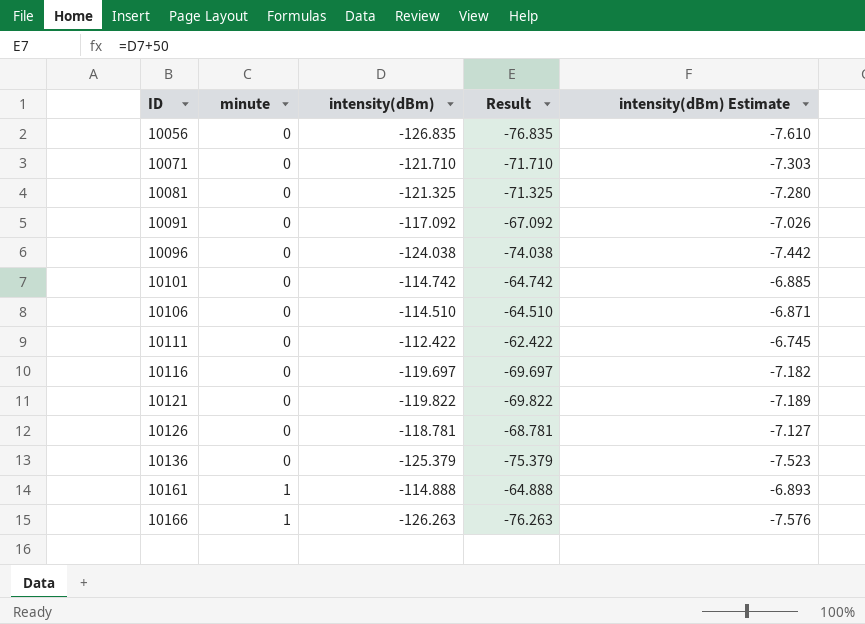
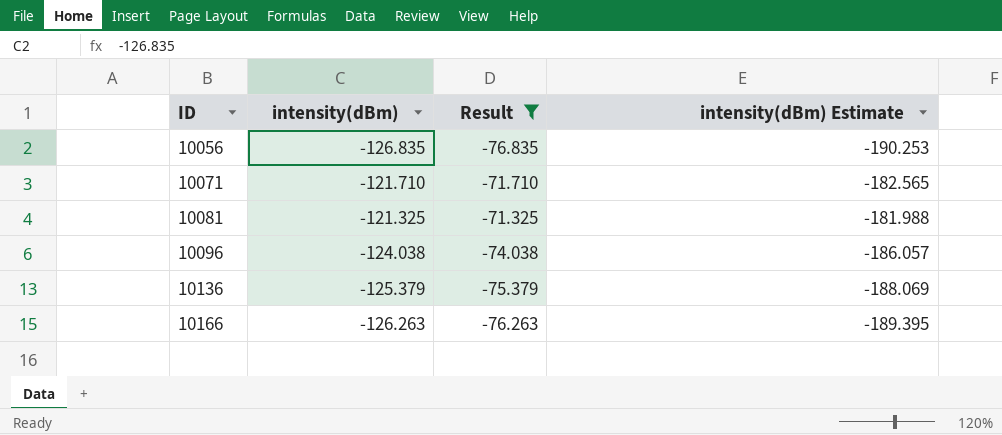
filter: none -> Result <= -71.325
column minute | position: 2 -> none
column intensity(dBm) Estimate | formula: [intensity(dBm)] * 0.06 -> [intensity(dBm)] * 1.5

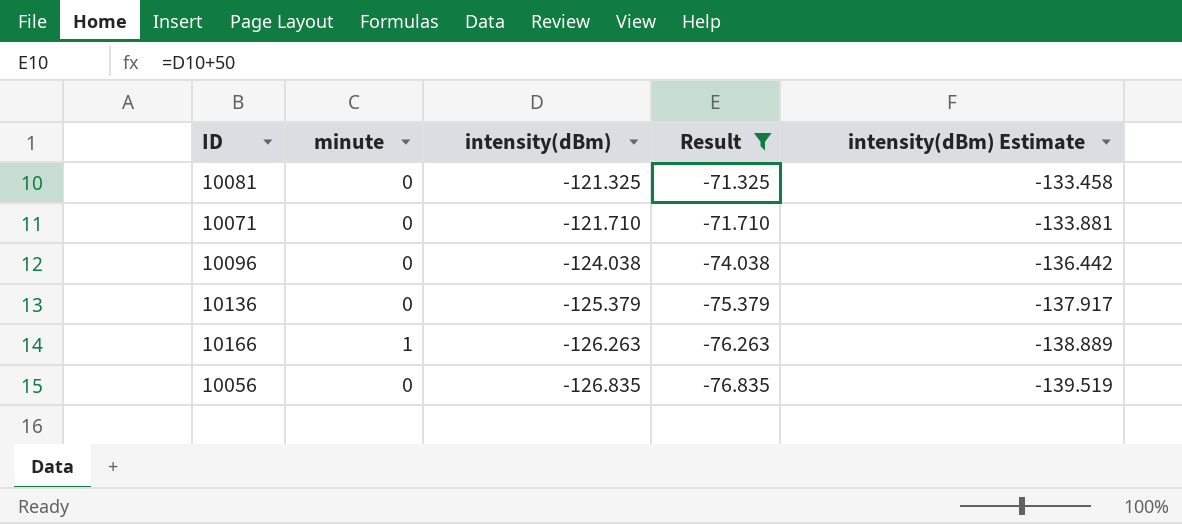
row order: ID ascending -> intensity(dBm) descending
column minute | position: none -> 2
column intensity(dBm) Estimate | formula: [intensity(dBm)] * 1.5 -> [intensity(dBm)] * 1.1

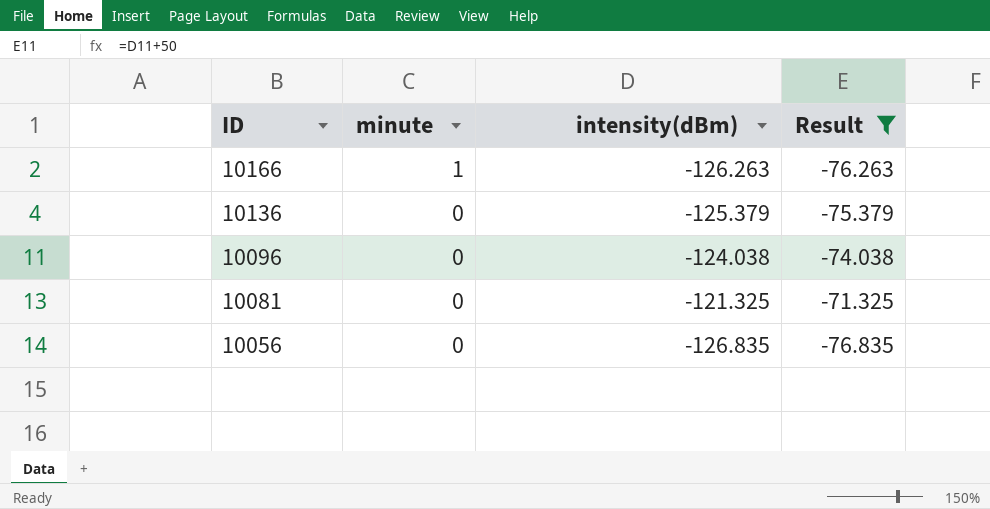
row order: intensity(dBm) descending -> ID descending
column intensity(dBm) Estimate | formula: [intensity(dBm)] * 1.1 -> none
row 10071: 0 | -121.710 | -71.710 | -133.881 -> none

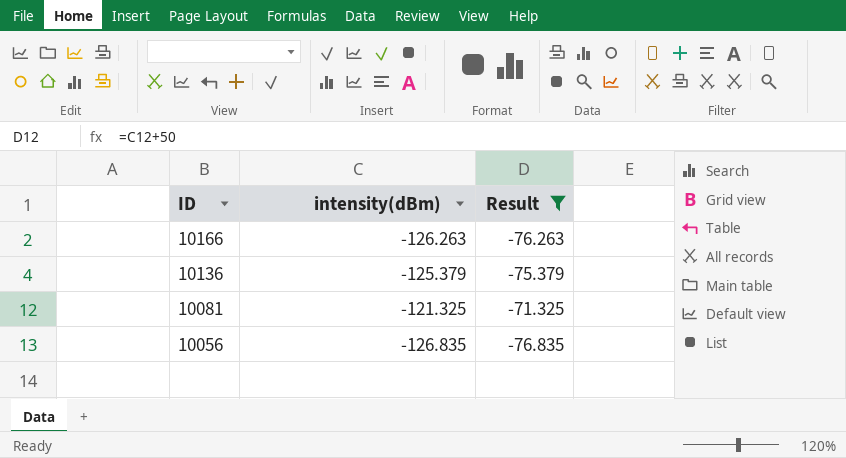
column minute | position: 2 -> none
row 10096: 0 | -124.038 | -74.038 -> none

